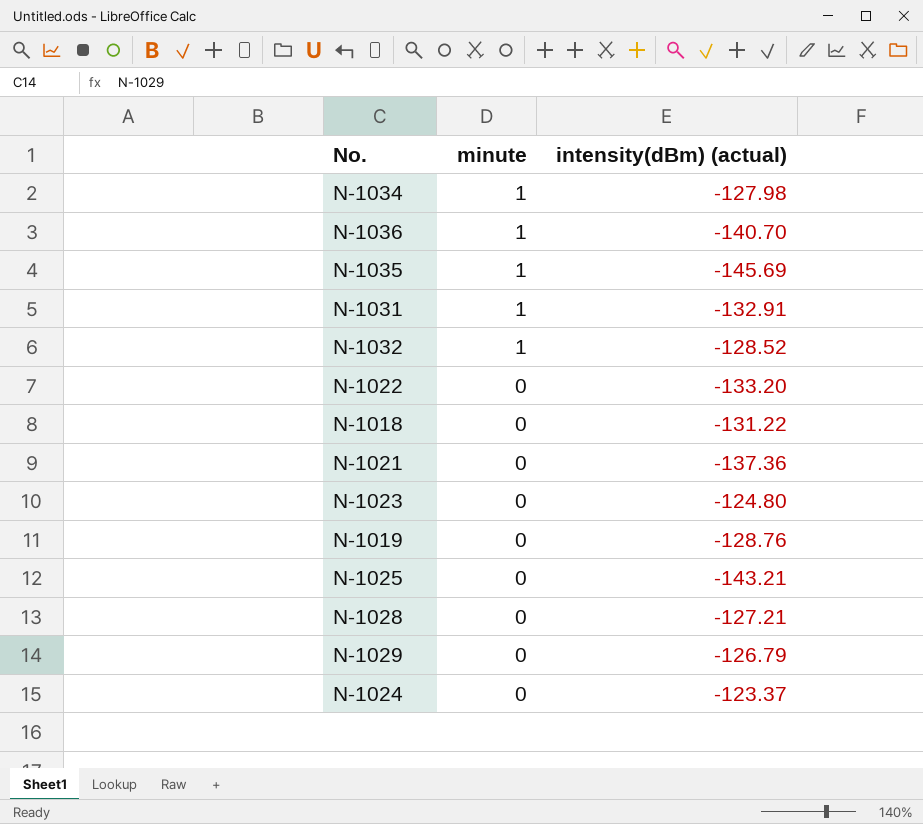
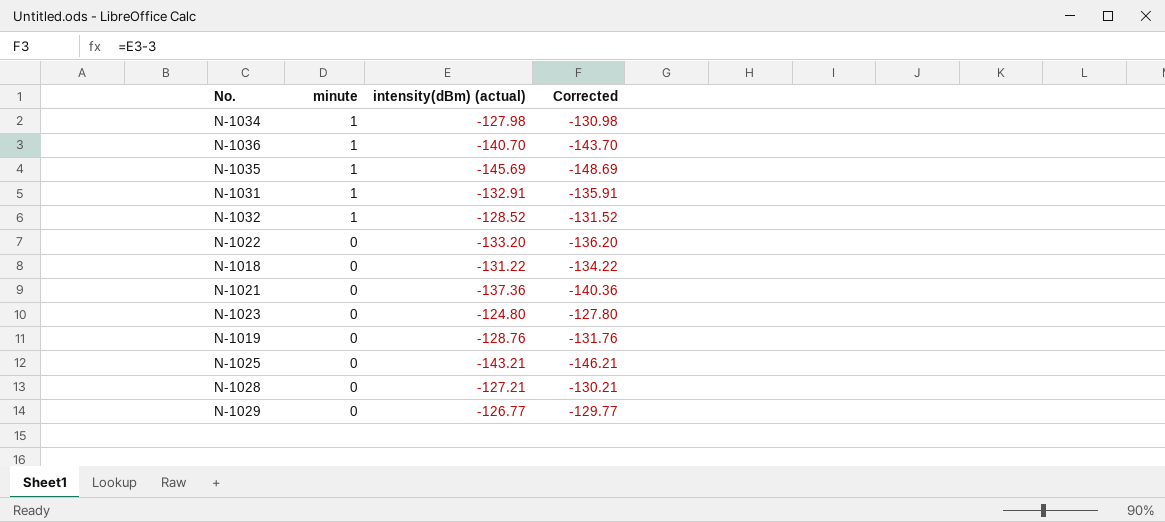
column Corrected | formula: none -> [intensity(dBm) (actual)] - 3
row N-1024: 0 | -123.37 -> none
N-1029 | intensity(dBm) (actual): -126.79 -> -126.77

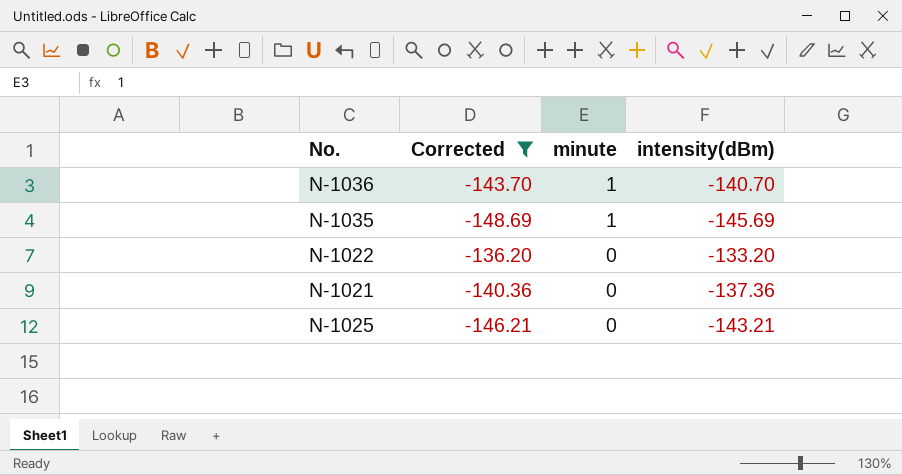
filter: none -> Corrected <= -136.20
column Corrected | position: 4 -> 2
column name: intensity(dBm) (actual) -> intensity(dBm)

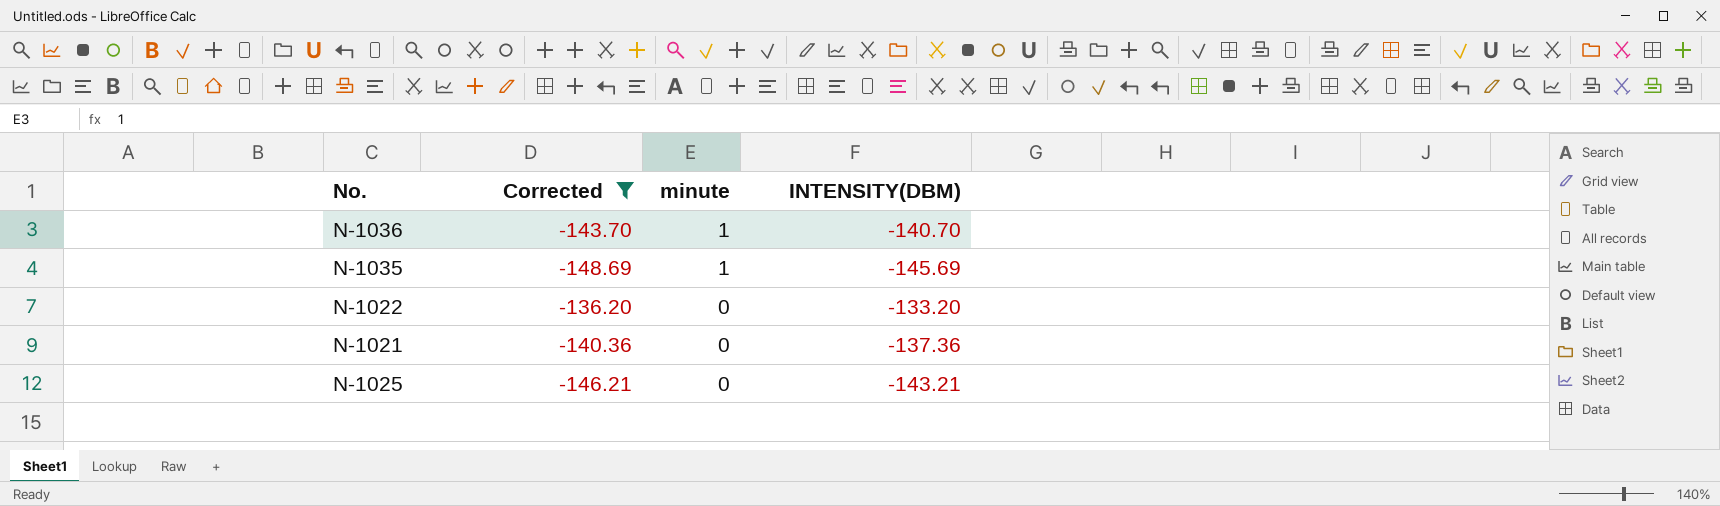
column name: intensity(dBm) -> INTENSITY(DBM)

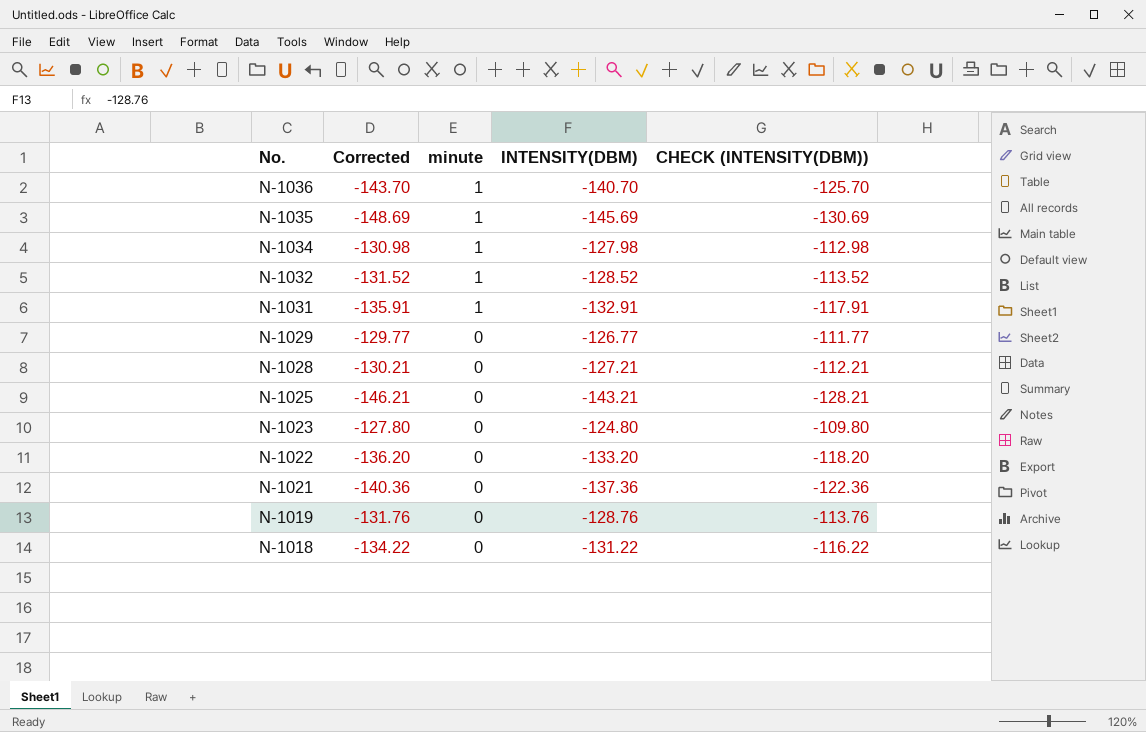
filter: Corrected <= -136.20 -> none
row order: minute descending -> No. descending
column CHECK (INTENSITY(DBM)) | formula: none -> [INTENSITY(DBM)] + 15

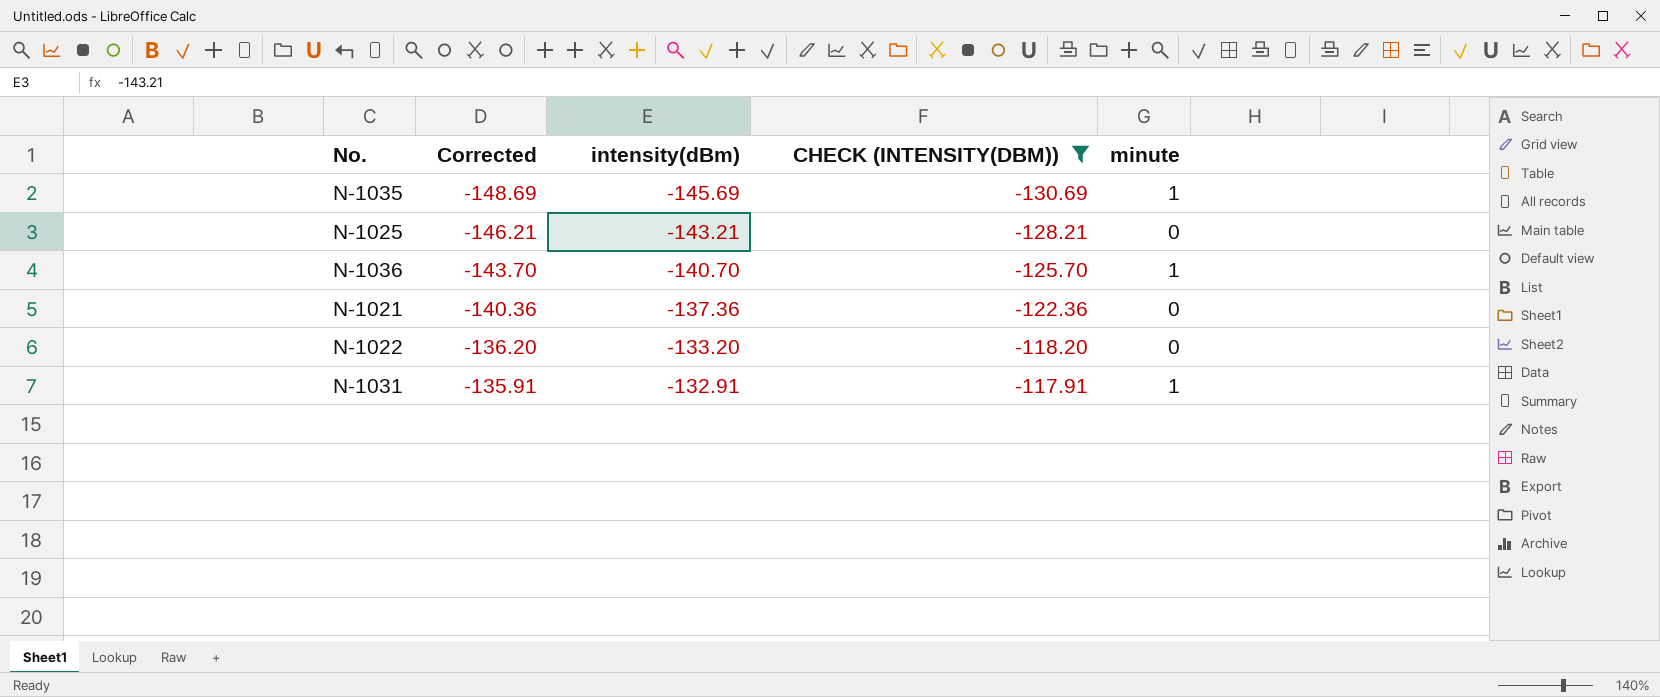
filter: none -> CHECK (INTENSITY(DBM)) <= -117.91
row order: No. descending -> Corrected ascending
column name: INTENSITY(DBM) -> intensity(dBm)
column minute | position: 3 -> 5

